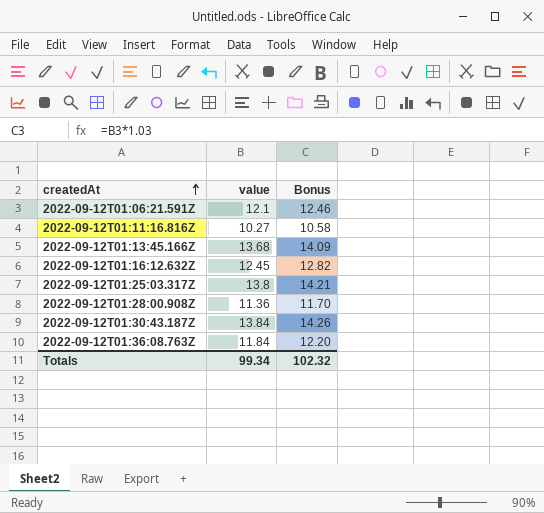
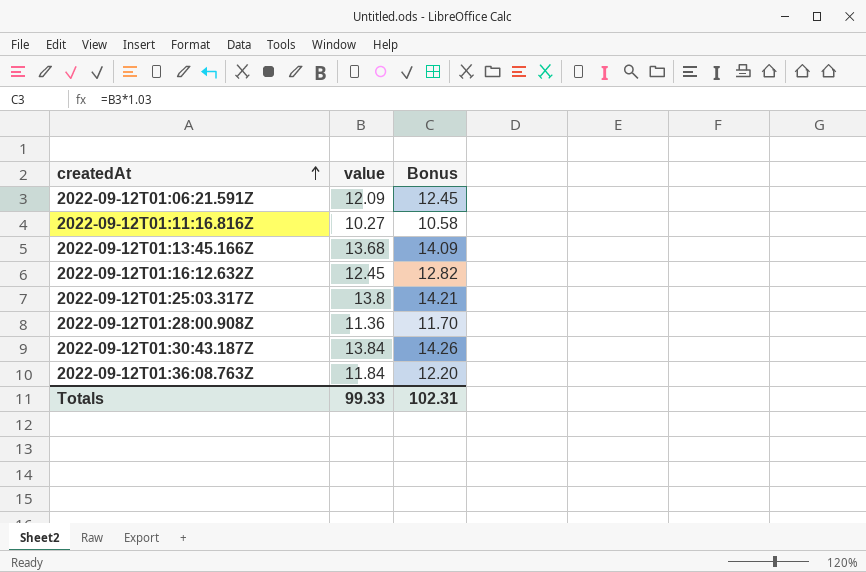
2022-09-12T01:06:21.591Z | value: 12.1 -> 12.09
2022-09-12T01:06:21.591Z | Bonus: 12.46 -> 12.45
Totals | value: 99.34 -> 99.33
Totals | Bonus: 102.32 -> 102.31

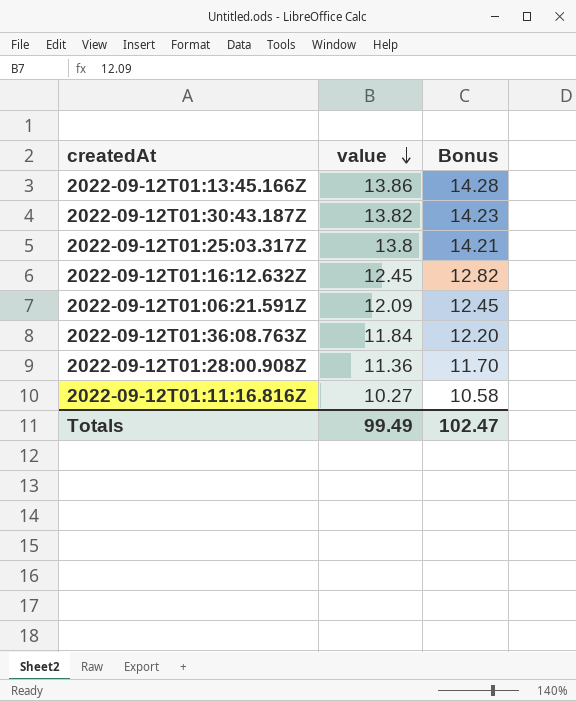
row order: createdAt ascending -> value descending
2022-09-12T01:13:45.166Z | value: 13.68 -> 13.86
2022-09-12T01:13:45.166Z | Bonus: 14.09 -> 14.28
2022-09-12T01:30:43.187Z | value: 13.84 -> 13.82
2022-09-12T01:30:43.187Z | Bonus: 14.26 -> 14.23
Totals | value: 99.33 -> 99.49
Totals | Bonus: 102.31 -> 102.47

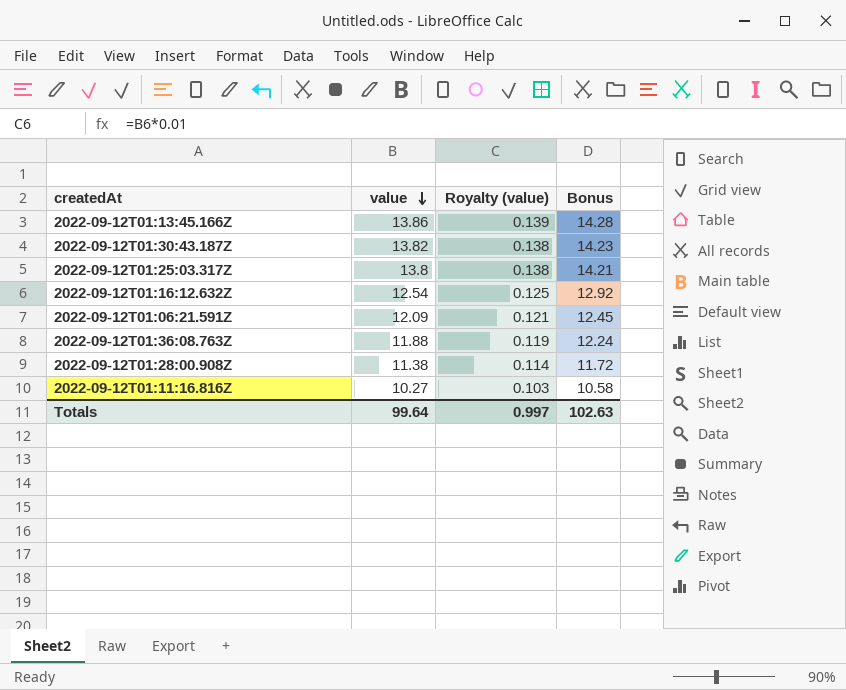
column Royalty (value) | formula: none -> [value] * 0.01
2022-09-12T01:16:12.632Z | value: 12.45 -> 12.54
2022-09-12T01:16:12.632Z | Bonus: 12.82 -> 12.92
2022-09-12T01:36:08.763Z | value: 11.84 -> 11.88
2022-09-12T01:36:08.763Z | Bonus: 12.20 -> 12.24
2022-09-12T01:28:00.908Z | value: 11.36 -> 11.38
2022-09-12T01:28:00.908Z | Bonus: 11.70 -> 11.72
Totals | value: 99.49 -> 99.64
Totals | Bonus: 102.47 -> 102.63

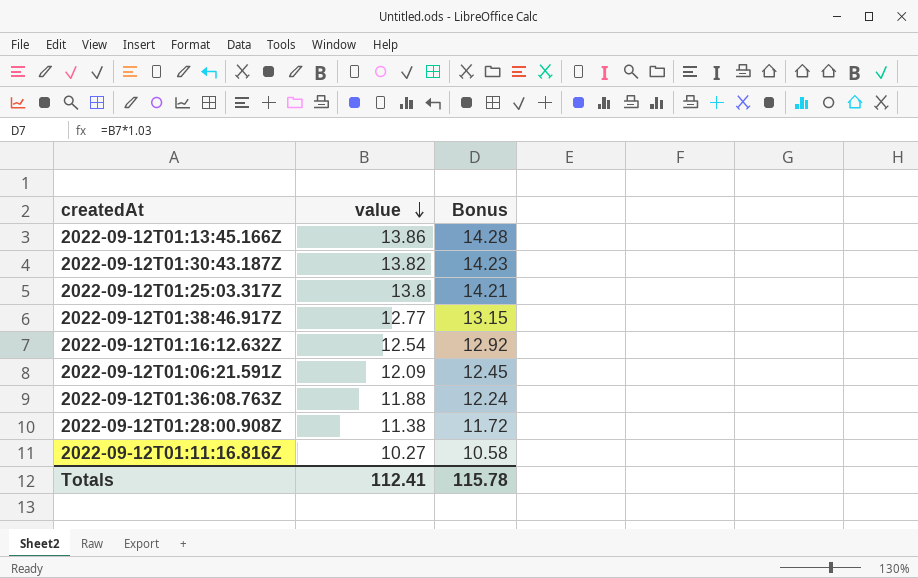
column Royalty (value) | formula: [value] * 0.01 -> none
row 2022-09-12T01:38:46.917Z: none -> 12.77 | 13.15
Totals | value: 99.64 -> 112.41
Totals | Bonus: 102.63 -> 115.78

